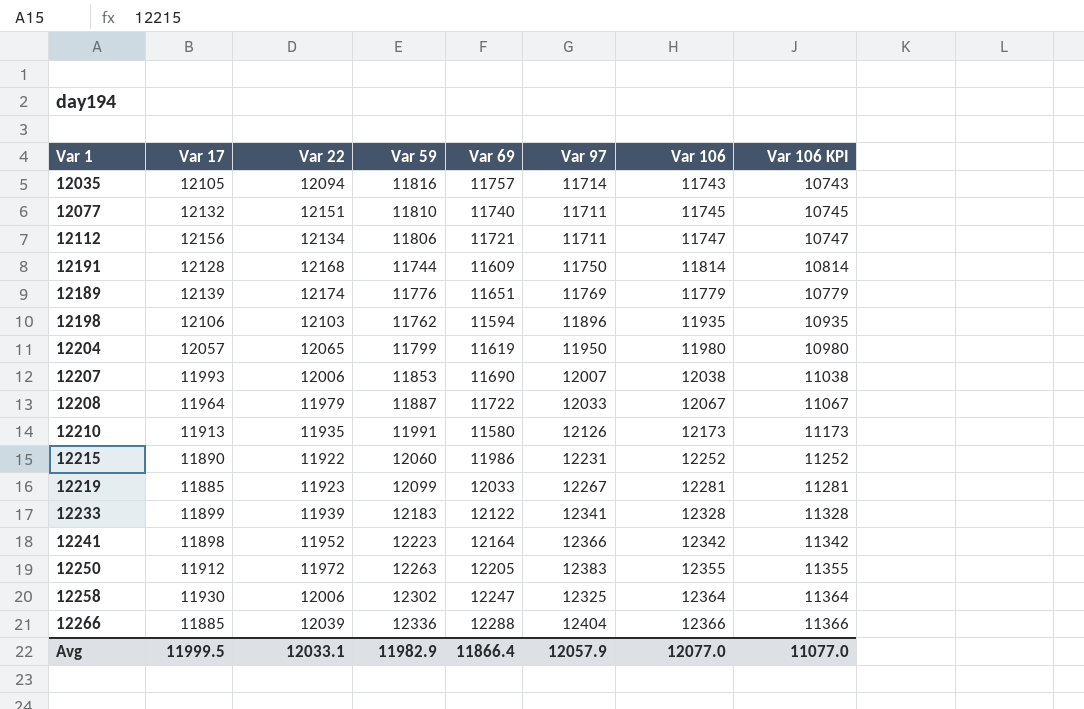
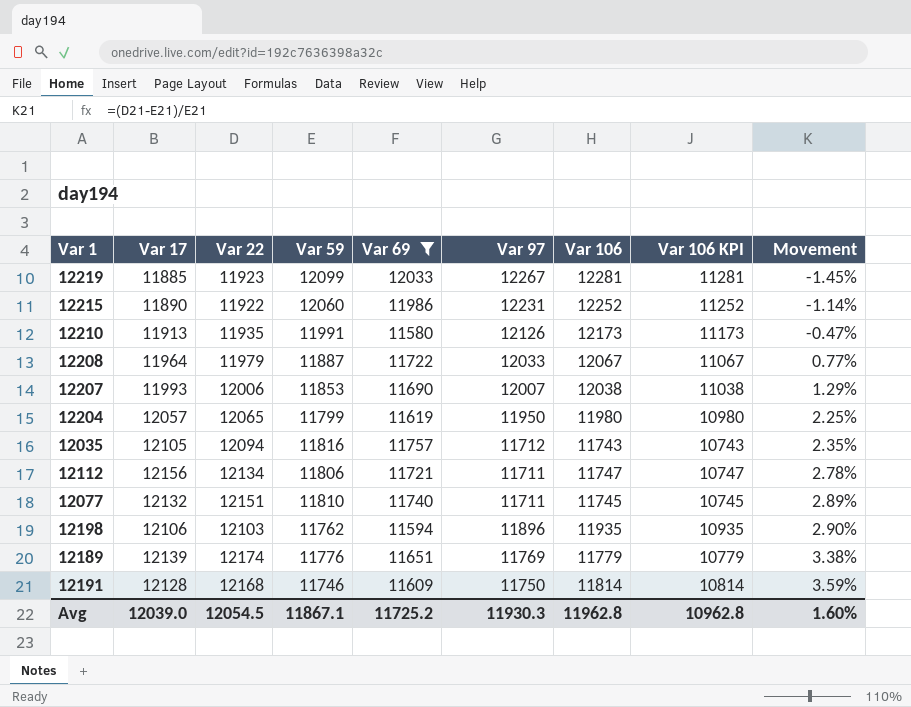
filter: none -> Var 69 <= 12033
row order: none -> Movement ascending
column Movement | formula: none -> ([Var 22] - [Var 59]) / [Var 59]
12035 | Var 97: 11714 -> 11712
12191 | Var 59: 11744 -> 11746
Avg | Var 17: 11999.5 -> 12039.0
Avg | Var 22: 12033.1 -> 12054.5
Avg | Var 59: 11982.9 -> 11867.1
Avg | Var 69: 11866.4 -> 11725.2
Avg | Var 97: 12057.9 -> 11930.3
Avg | Var 106: 12077.0 -> 11962.8
Avg | Var 106 KPI: 11077.0 -> 10962.8

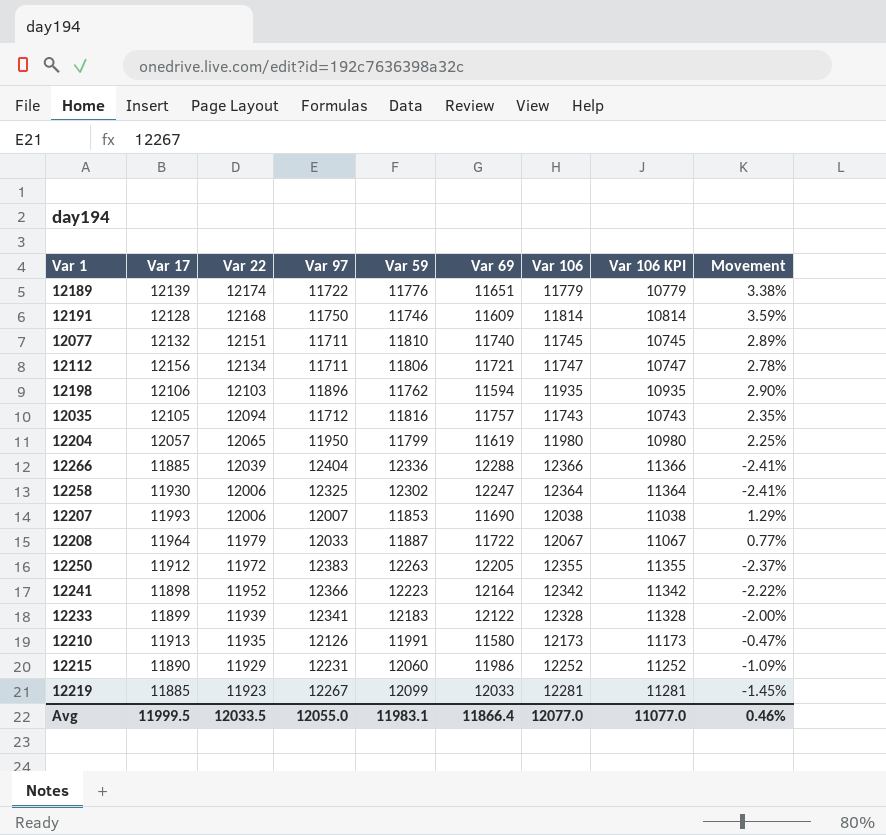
filter: Var 69 <= 12033 -> none
row order: Movement ascending -> Var 22 descending
column Var 97 | position: 6 -> 4
12189 | Var 97: 11769 -> 11722
12215 | Var 22: 11922 -> 11929
12215 | Movement: -1.14% -> -1.09%
Avg | Var 17: 12039.0 -> 11999.5
Avg | Var 22: 12054.5 -> 12033.5
Avg | Var 97: 11930.3 -> 12055.0
Avg | Var 59: 11867.1 -> 11983.1
Avg | Var 69: 11725.2 -> 11866.4
Avg | Var 106: 11962.8 -> 12077.0
Avg | Var 106 KPI: 10962.8 -> 11077.0
Avg | Movement: 1.60% -> 0.46%

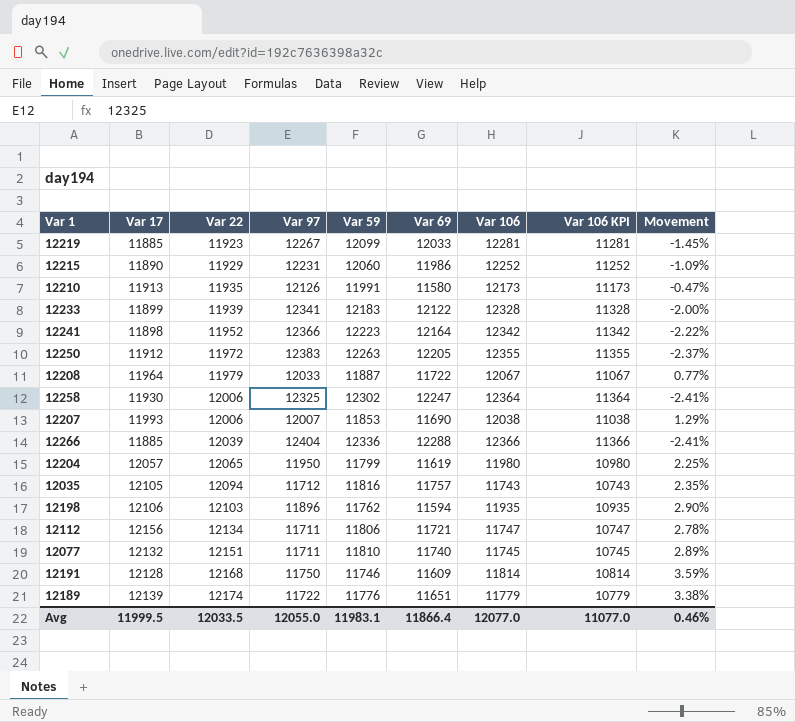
row order: Var 22 descending -> Var 22 ascending

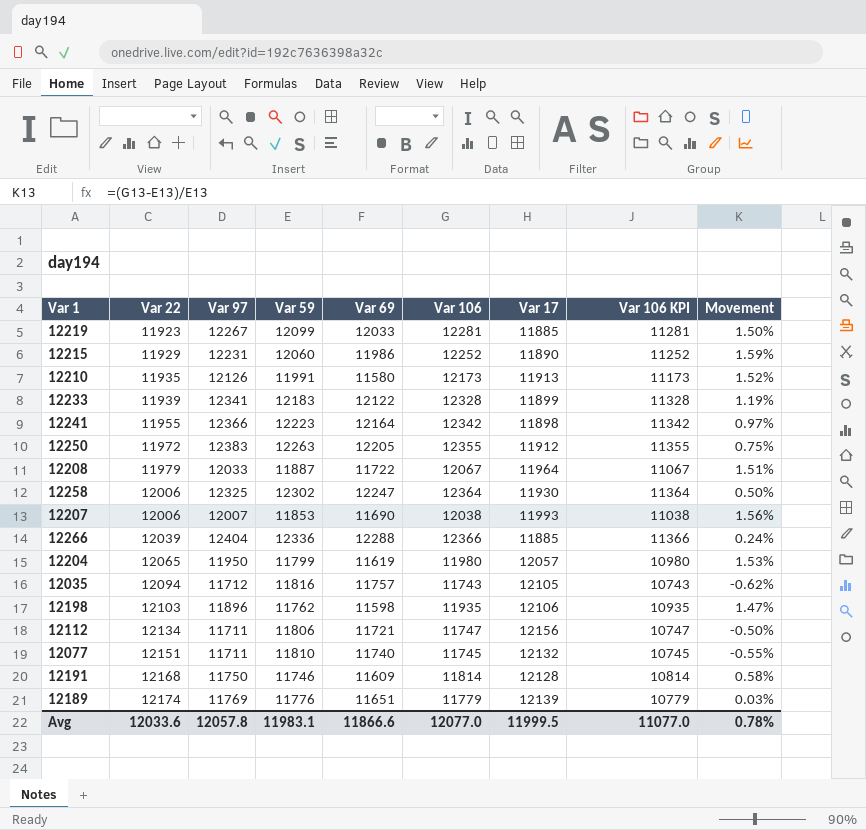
column Var 17 | position: 2 -> 7
column Movement | formula: ([Var 22] - [Var 59]) / [Var 59] -> ([Var 106] - [Var 59]) / [Var 59]
12241 | Var 22: 11952 -> 11955
12198 | Var 69: 11594 -> 11598
12189 | Var 97: 11722 -> 11769
Avg | Var 22: 12033.5 -> 12033.6
Avg | Var 97: 12055.0 -> 12057.8
Avg | Var 69: 11866.4 -> 11866.6
Avg | Movement: 0.46% -> 0.78%

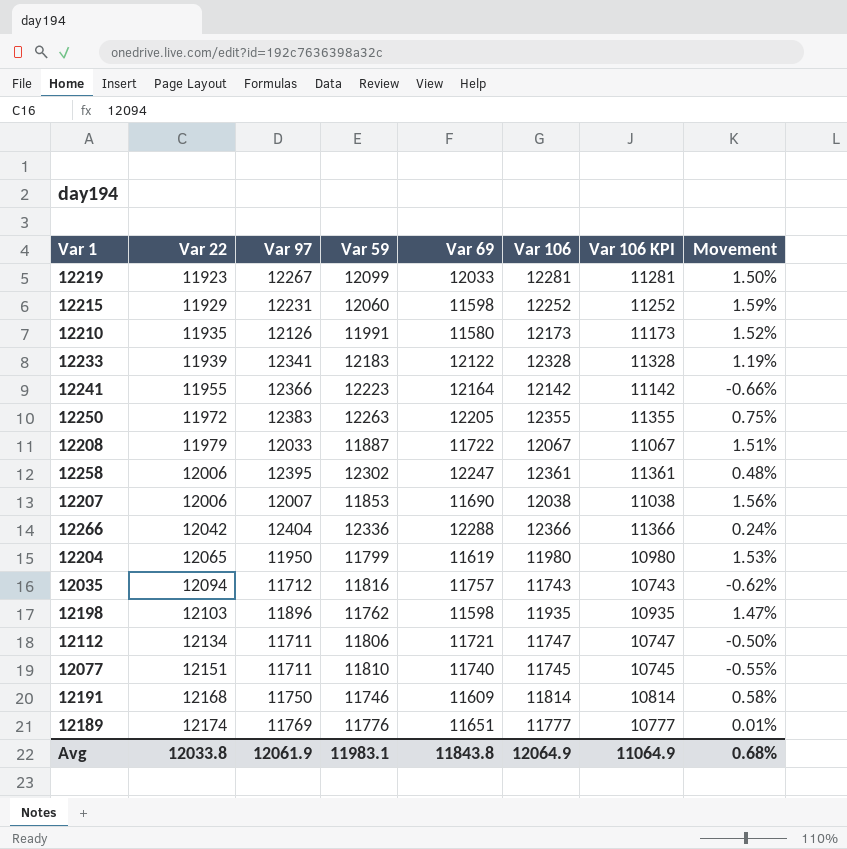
column Var 17 | position: 7 -> none
12215 | Var 69: 11986 -> 11598
12241 | Var 106: 12342 -> 12142
12241 | Var 106 KPI: 11342 -> 11142
12241 | Movement: 0.97% -> -0.66%
12258 | Var 97: 12325 -> 12395
12258 | Var 106: 12364 -> 12361
12258 | Var 106 KPI: 11364 -> 11361
12258 | Movement: 0.50% -> 0.48%
12266 | Var 22: 12039 -> 12042
12189 | Var 106: 11779 -> 11777
12189 | Var 106 KPI: 10779 -> 10777
12189 | Movement: 0.03% -> 0.01%
Avg | Var 22: 12033.6 -> 12033.8
Avg | Var 97: 12057.8 -> 12061.9
Avg | Var 69: 11866.6 -> 11843.8
Avg | Var 106: 12077.0 -> 12064.9
Avg | Var 106 KPI: 11077.0 -> 11064.9
Avg | Movement: 0.78% -> 0.68%

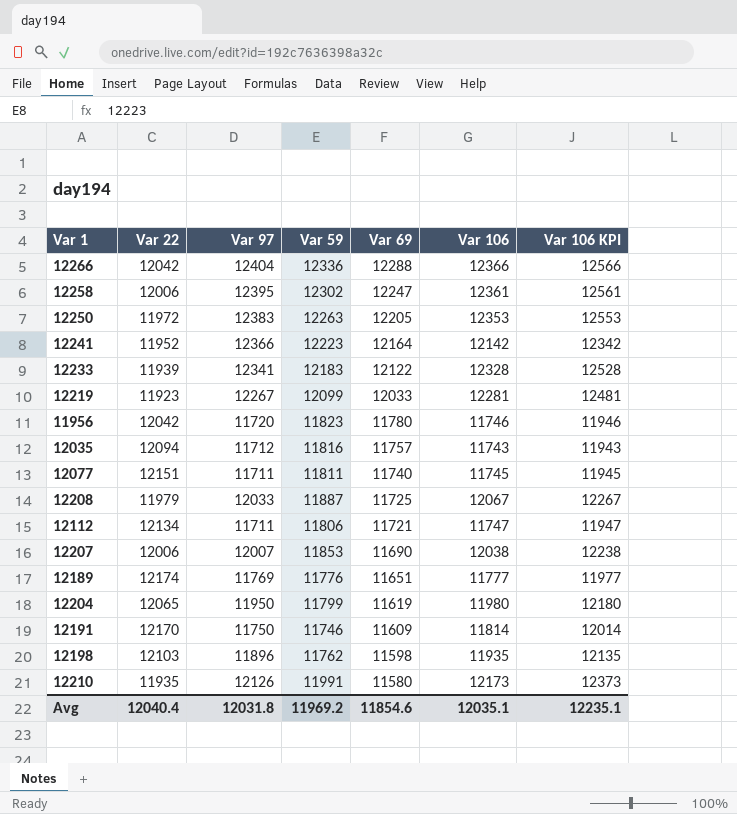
row order: Var 22 ascending -> Var 69 descending
column Movement | formula: ([Var 106] - [Var 59]) / [Var 59] -> none
column Var 106 KPI | formula: [Var 106] - 1000 -> [Var 106] + 200
row 12215: 11929 | 12231 | 12060 | 11598 | 12252 | 11252 | 1.59% -> none
12250 | Var 106: 12355 -> 12353
12241 | Var 22: 11955 -> 11952
row 11956: none -> 12042 | 11720 | 11823 | 11780 | 11746 | 11946
12077 | Var 59: 11810 -> 11811
12208 | Var 69: 11722 -> 11725
12191 | Var 22: 12168 -> 12170
Avg | Var 22: 12033.8 -> 12040.4
Avg | Var 97: 12061.9 -> 12031.8
Avg | Var 59: 11983.1 -> 11969.2
Avg | Var 69: 11843.8 -> 11854.6
Avg | Var 106: 12064.9 -> 12035.1
Avg | Var 106 KPI: 11064.9 -> 12235.1

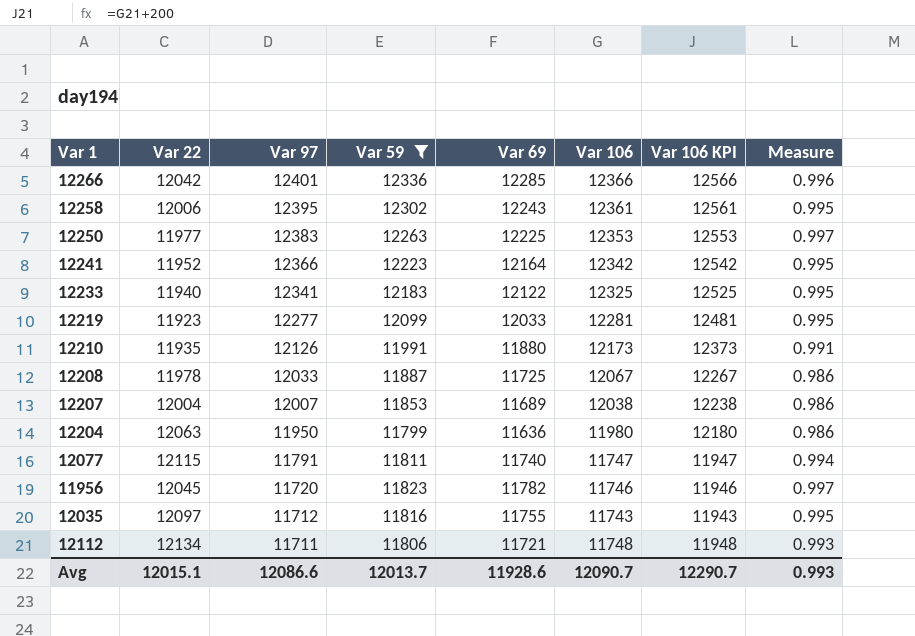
filter: none -> Var 59 >= 11799
row order: Var 69 descending -> Var 97 descending
column Measure | formula: none -> [Var 69] / [Var 59]
12266 | Var 97: 12404 -> 12401
12266 | Var 69: 12288 -> 12285
12258 | Var 69: 12247 -> 12243
12250 | Var 22: 11972 -> 11977
12250 | Var 69: 12205 -> 12225
12241 | Var 106: 12142 -> 12342
12241 | Var 106 KPI: 12342 -> 12542
12233 | Var 22: 11939 -> 11940
12233 | Var 106: 12328 -> 12325
12233 | Var 106 KPI: 12528 -> 12525
12219 | Var 97: 12267 -> 12277
12210 | Var 69: 11580 -> 11880
12208 | Var 22: 11979 -> 11978
12207 | Var 22: 12006 -> 12004
12207 | Var 69: 11690 -> 11689
12204 | Var 22: 12065 -> 12063
12204 | Var 69: 11619 -> 11636
12077 | Var 22: 12151 -> 12115
12077 | Var 97: 11711 -> 11791
12077 | Var 106: 11745 -> 11747
12077 | Var 106 KPI: 11945 -> 11947
11956 | Var 22: 12042 -> 12045
11956 | Var 69: 11780 -> 11782
12035 | Var 22: 12094 -> 12097
12035 | Var 69: 11757 -> 11755
12112 | Var 106: 11747 -> 11748
12112 | Var 106 KPI: 11947 -> 11948
Avg | Var 22: 12040.4 -> 12015.1
Avg | Var 97: 12031.8 -> 12086.6
Avg | Var 59: 11969.2 -> 12013.7
Avg | Var 69: 11854.6 -> 11928.6
Avg | Var 106: 12035.1 -> 12090.7
Avg | Var 106 KPI: 12235.1 -> 12290.7

